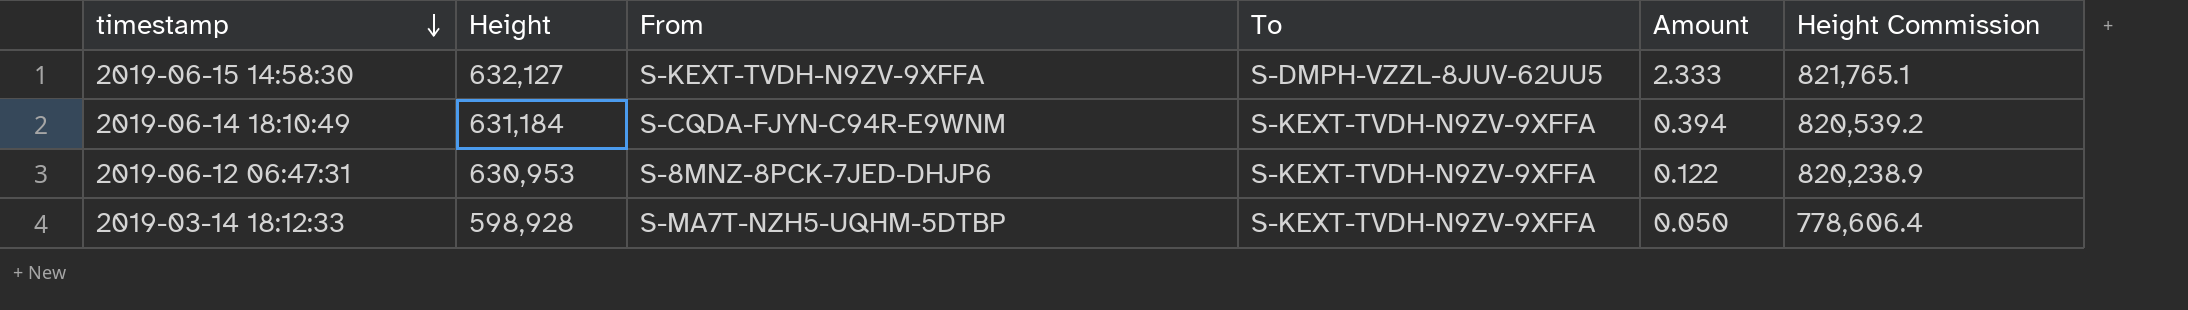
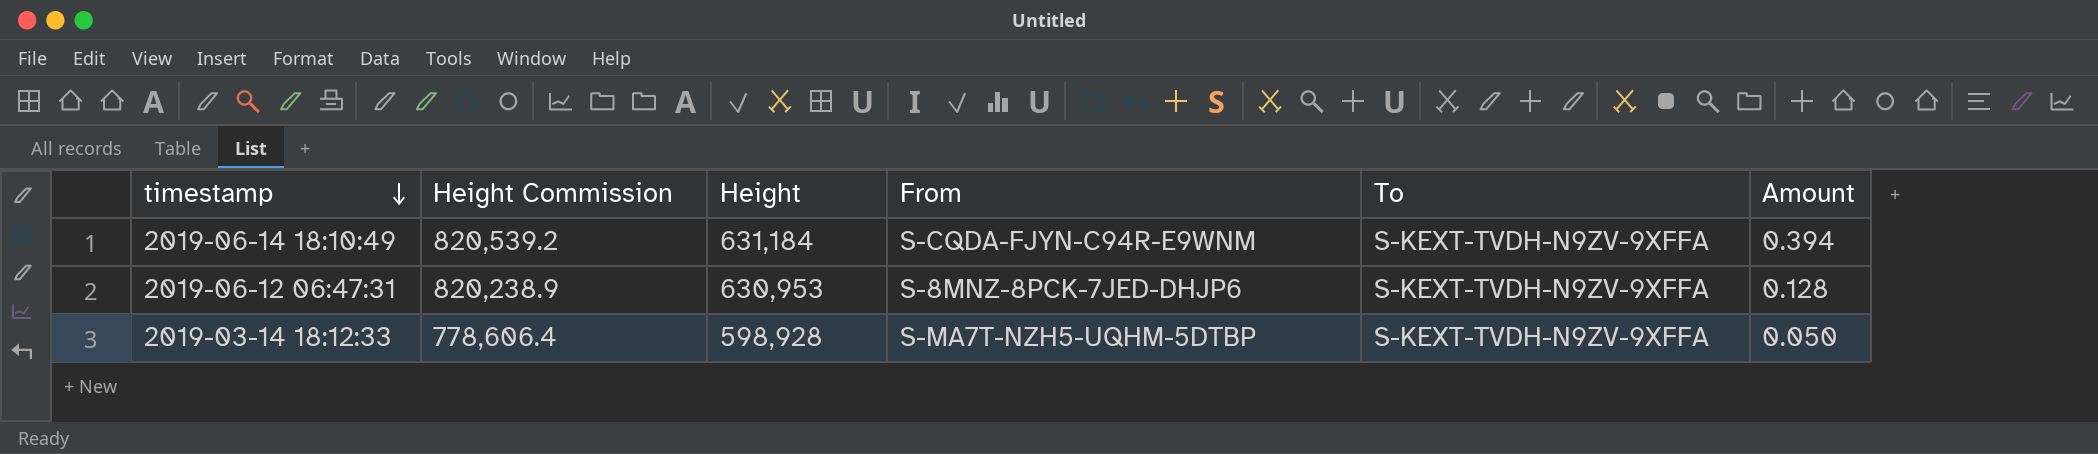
column Height Commission | position: 6 -> 2
row 2019-06-15 14:58:30: 632,127 | S-KEXT-TVDH-N9ZV-9XFFA | S-DMPH-VZZL-8JUV-62UU5 | 2.333 | 821,765.1 -> none
2019-06-12 06:47:31 | Amount: 0.122 -> 0.128

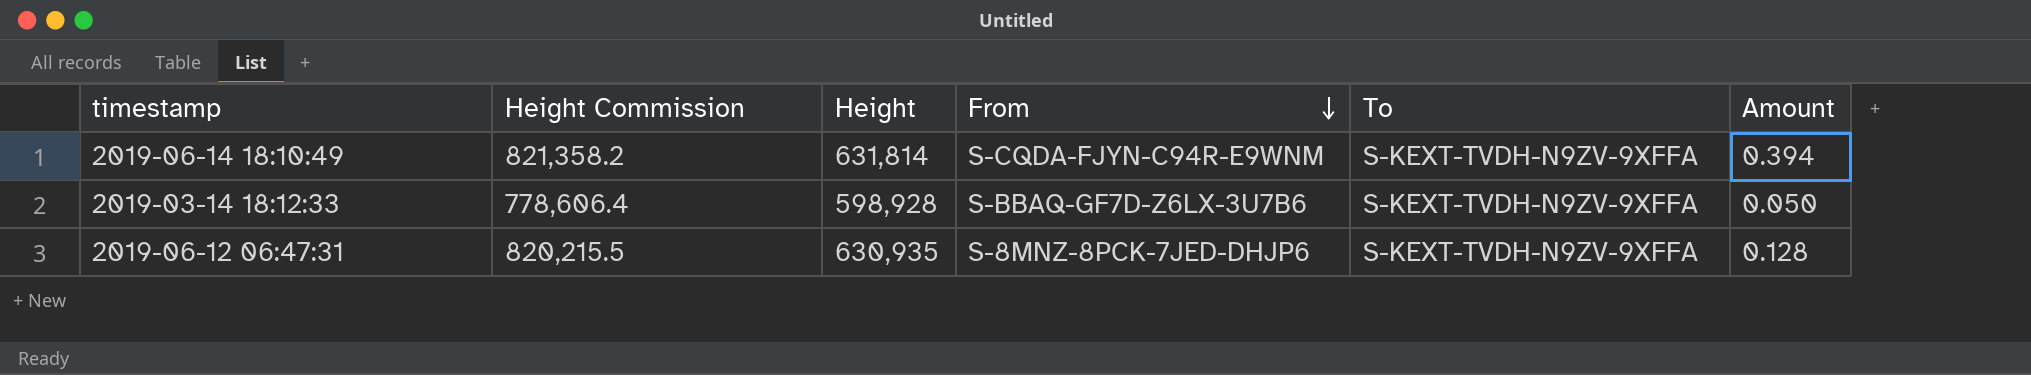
row order: timestamp descending -> From descending
2019-06-14 18:10:49 | Height Commission: 820,539.2 -> 821,358.2
2019-06-14 18:10:49 | Height: 631,184 -> 631,814
2019-03-14 18:12:33 | From: S-MA7T-NZH5-UQHM-5DTBP -> S-BBAQ-GF7D-Z6LX-3U7B6
2019-06-12 06:47:31 | Height Commission: 820,238.9 -> 820,215.5
2019-06-12 06:47:31 | Height: 630,953 -> 630,935

